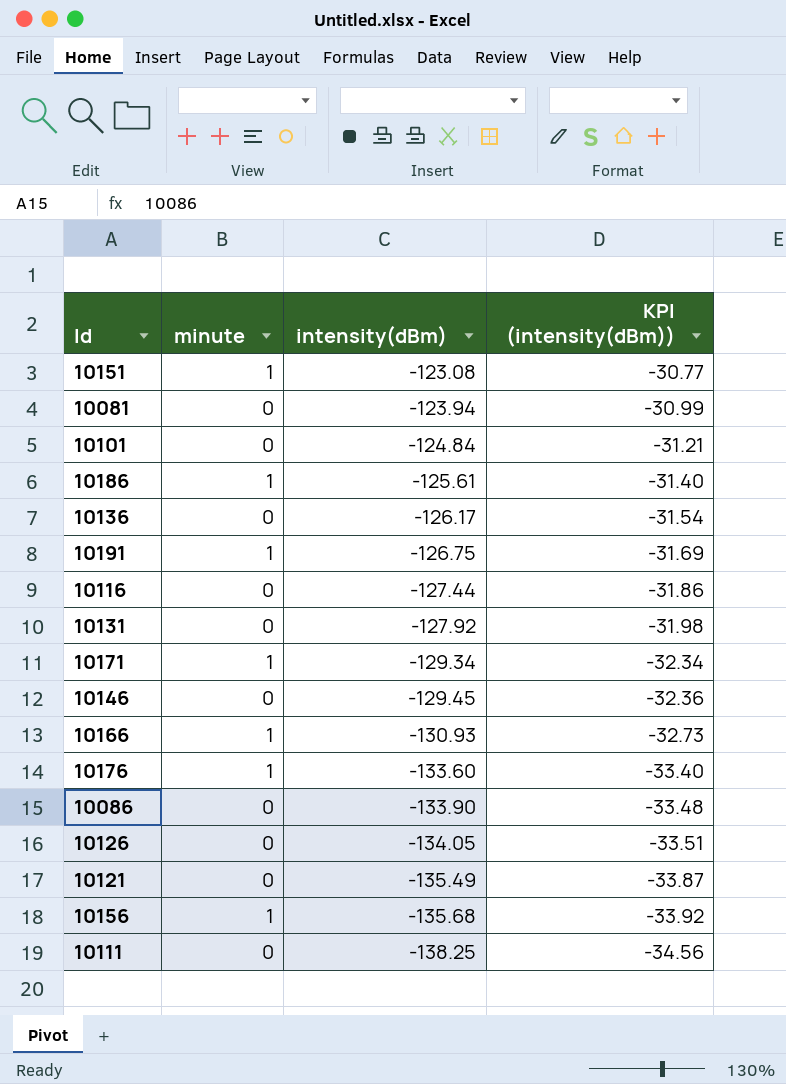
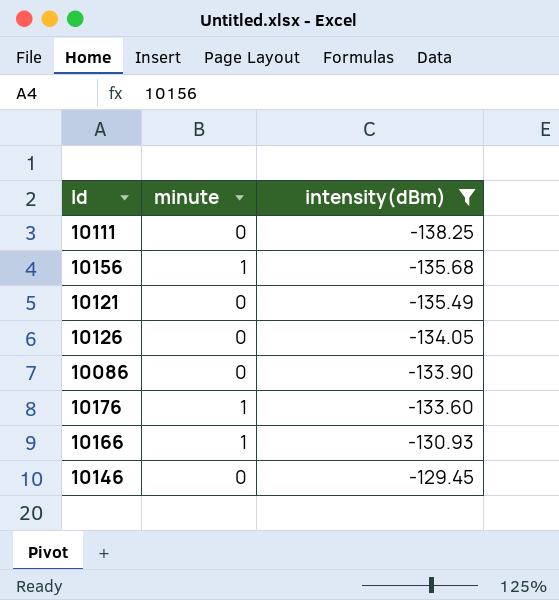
filter: none -> intensity(dBm) <= -129.45
row order: intensity(dBm) descending -> intensity(dBm) ascending
column KPI (intensity(dBm)) | formula: [intensity(dBm)] * 0.25 -> none

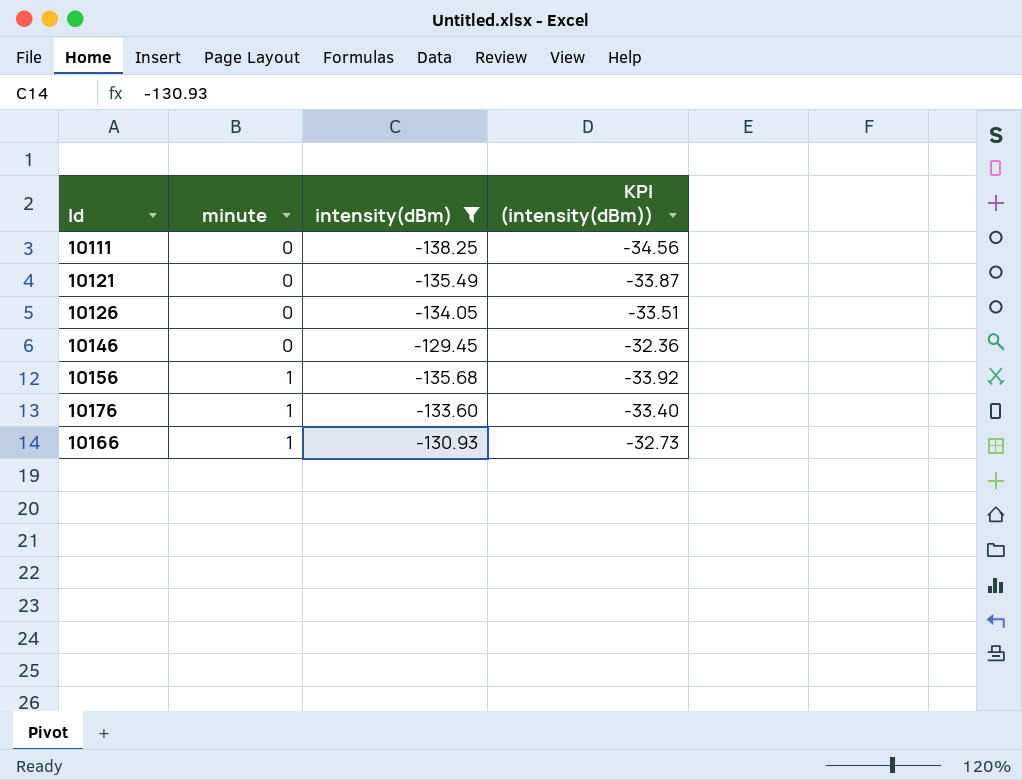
row order: intensity(dBm) ascending -> minute ascending
column KPI (intensity(dBm)) | formula: none -> [intensity(dBm)] * 0.25
row 10086: 0 | -133.90 -> none

